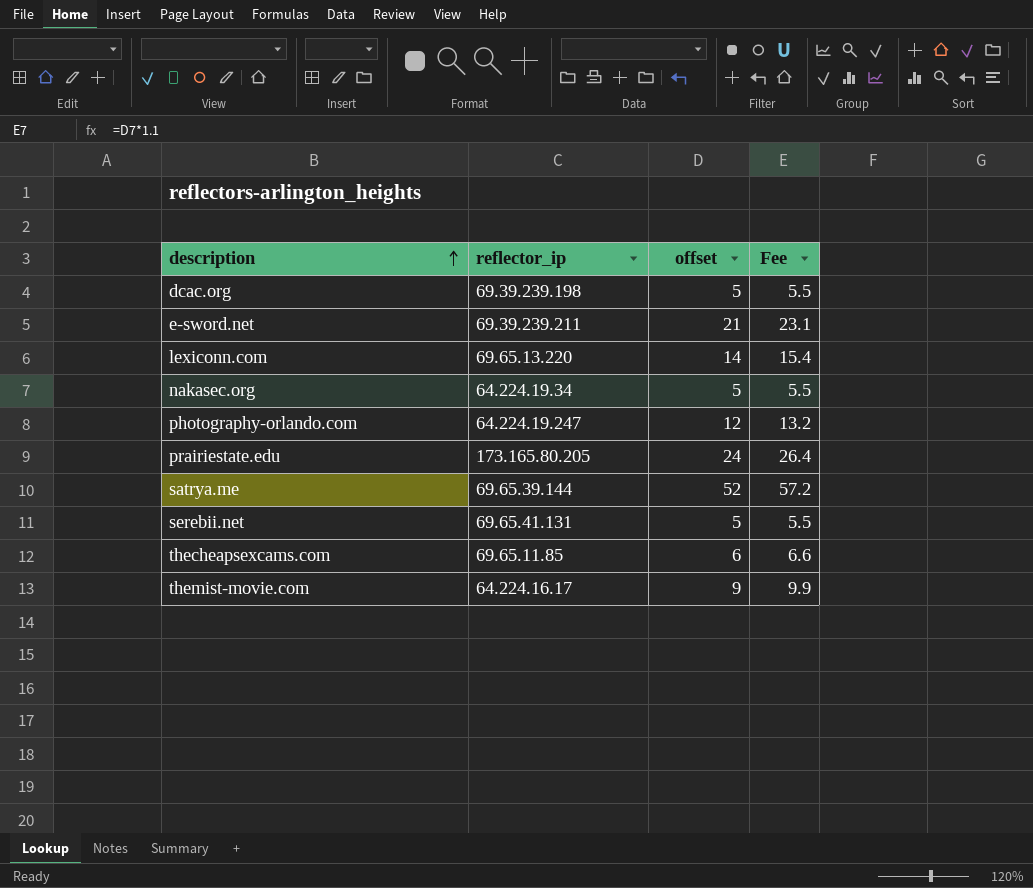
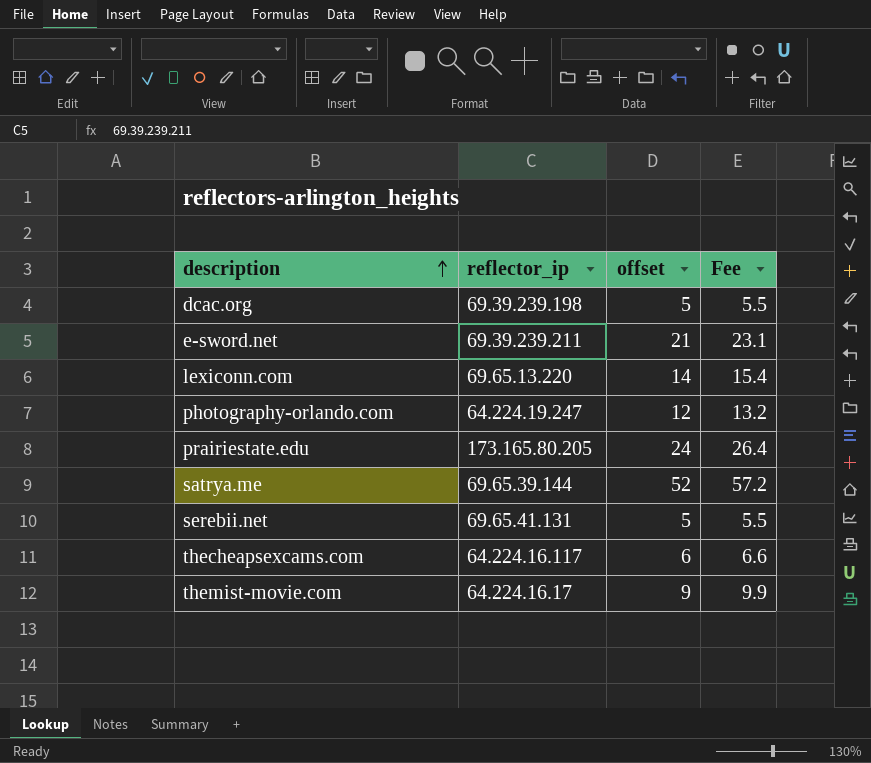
row nakasec.org: 64.224.19.34 | 5 | 5.5 -> none
thecheapsexcams.com | reflector_ip: 69.65.11.85 -> 64.224.16.117

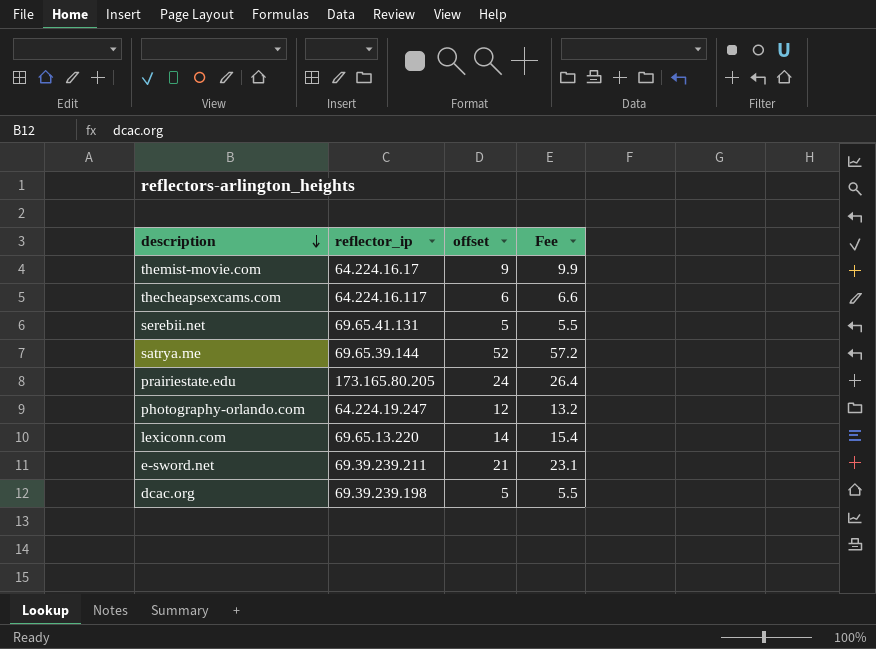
row order: description ascending -> description descending

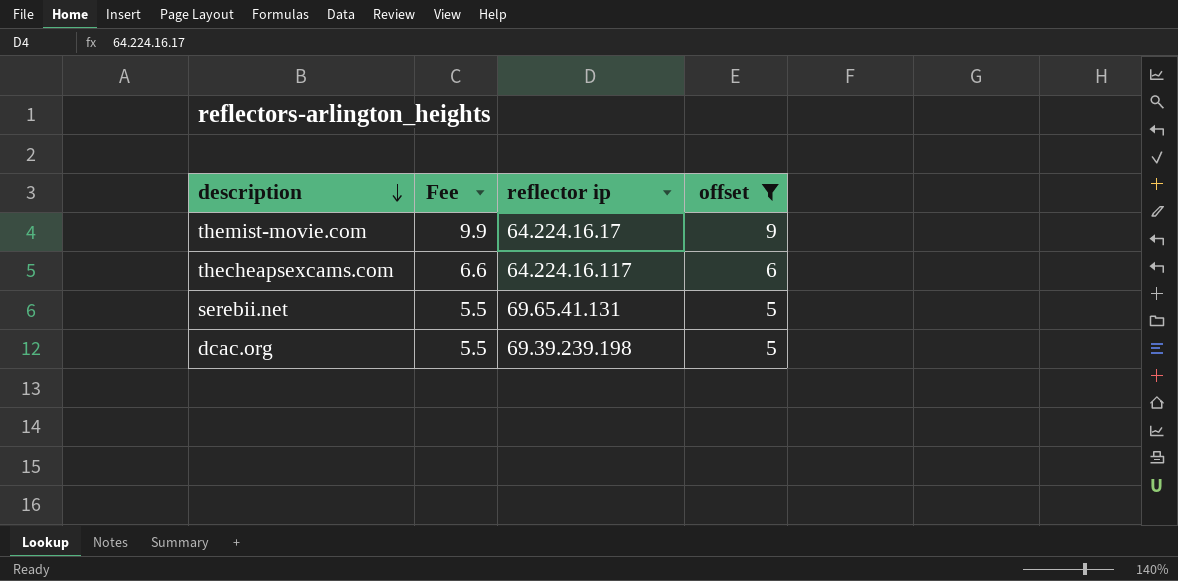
filter: none -> offset <= 9
column Fee | position: 4 -> 2
column name: reflector_ip -> reflector ip

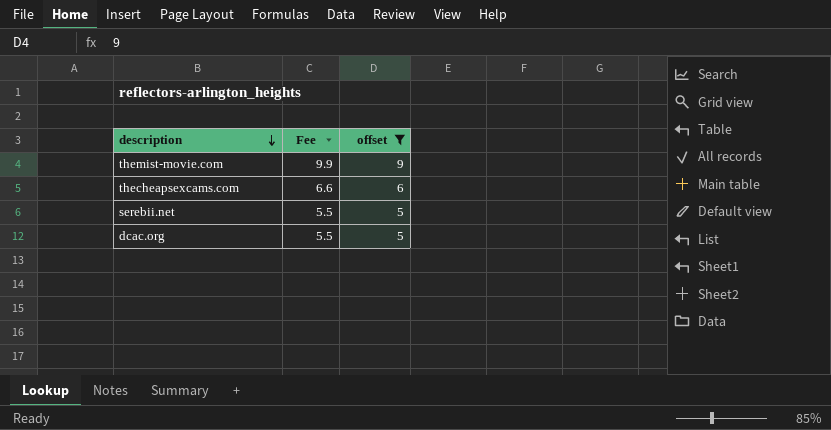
column reflector ip | position: 3 -> none

